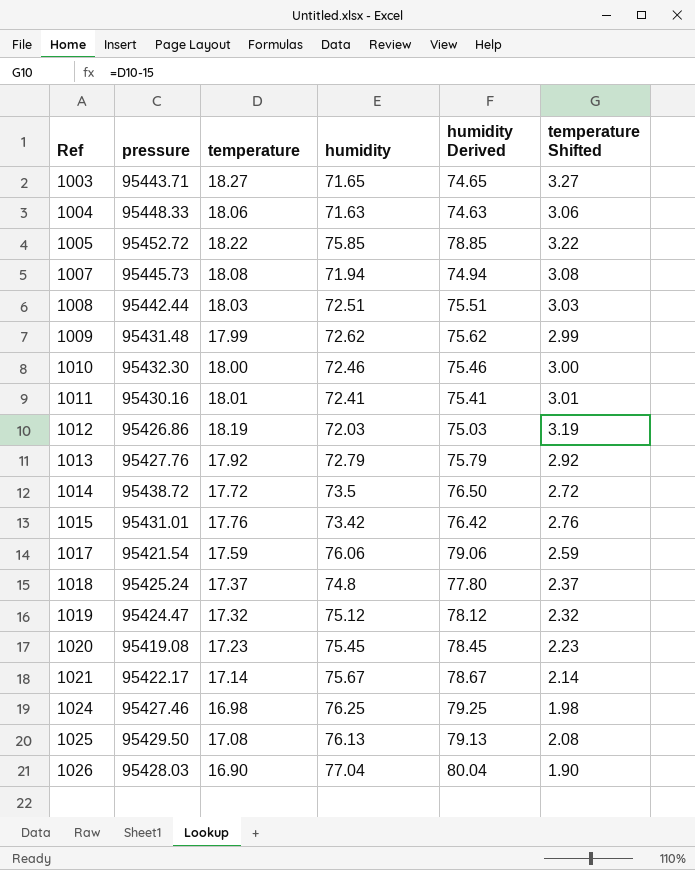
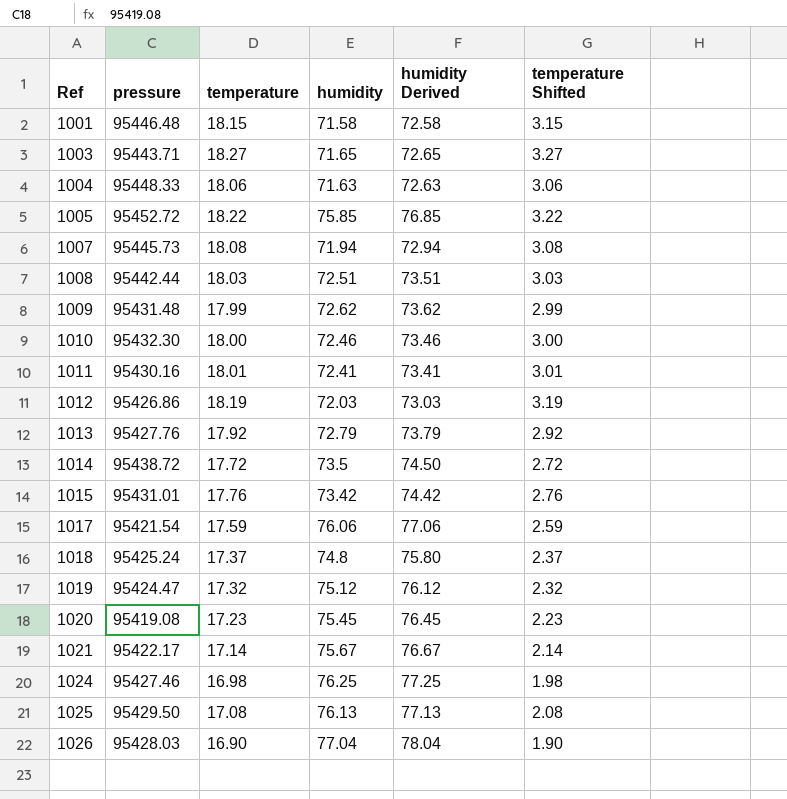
column humidity Derived | formula: [humidity] + 3 -> [humidity] + 1
row 1001: none -> 95446.48 | 18.15 | 71.58 | 72.58 | 3.15

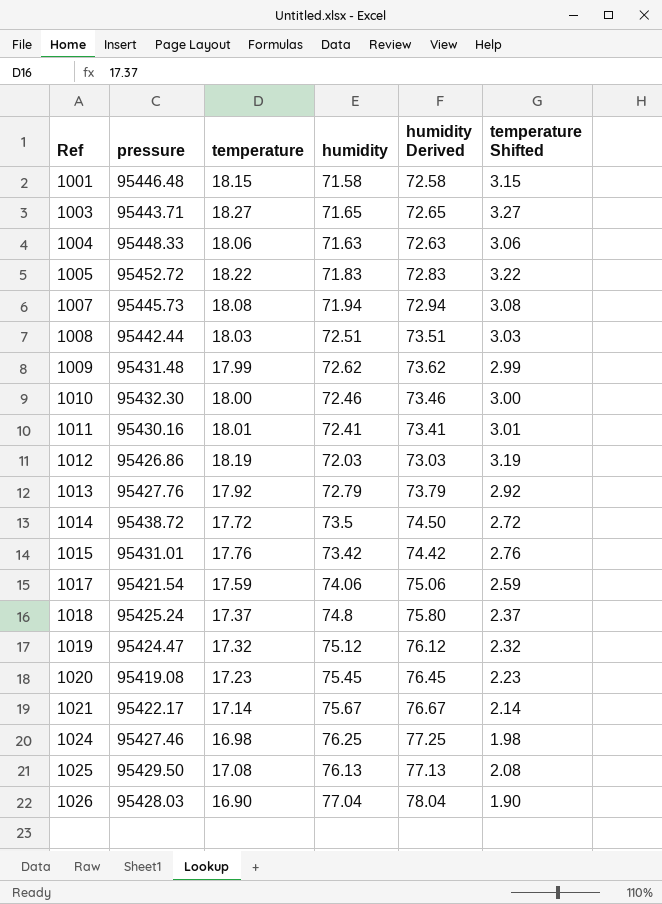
1005 | humidity: 75.85 -> 71.83
1005 | humidity Derived: 76.85 -> 72.83
1017 | humidity: 76.06 -> 74.06
1017 | humidity Derived: 77.06 -> 75.06

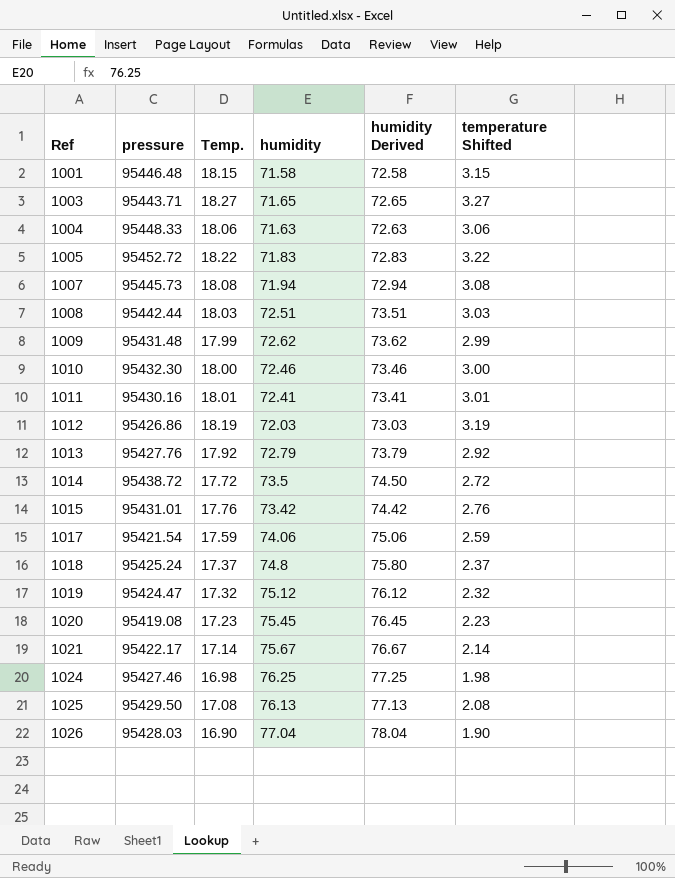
column name: temperature -> Temp.

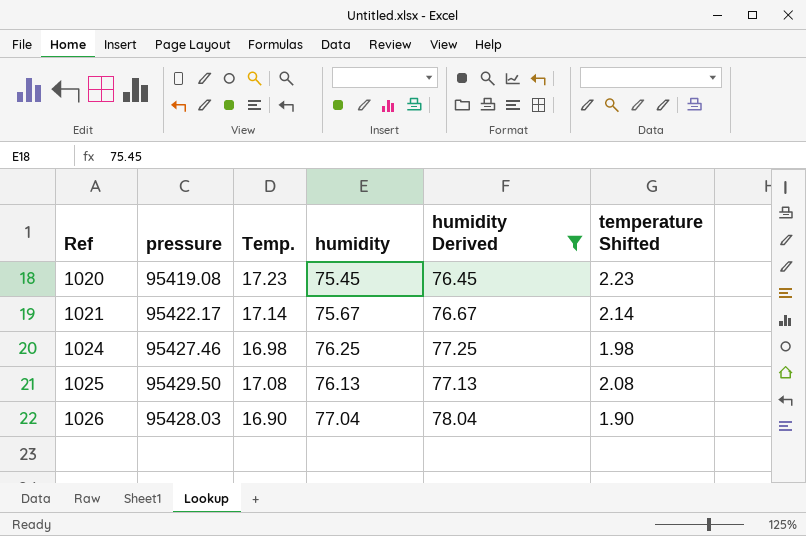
filter: none -> humidity Derived >= 76.45

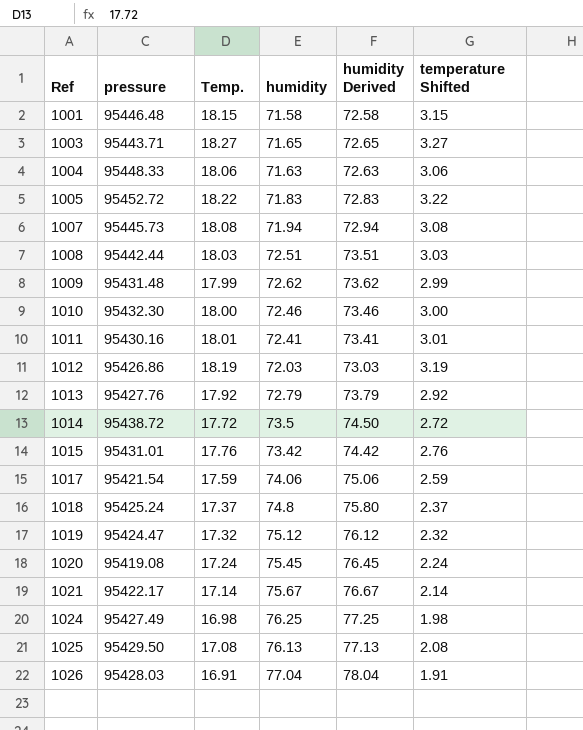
filter: humidity Derived >= 76.45 -> none
1020 | Temp.: 17.23 -> 17.24
1020 | temperature Shifted: 2.23 -> 2.24
1024 | pressure: 95427.46 -> 95427.49
1026 | Temp.: 16.90 -> 16.91
1026 | temperature Shifted: 1.90 -> 1.91

